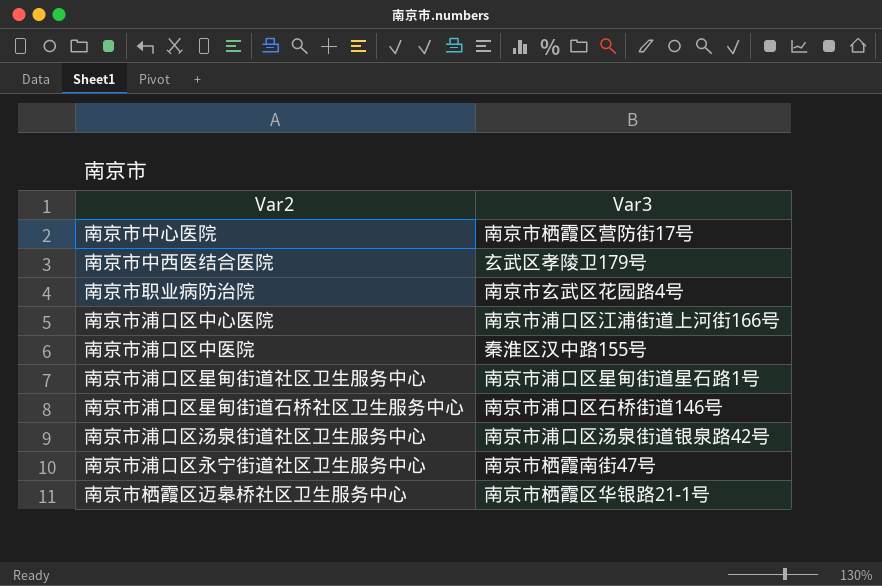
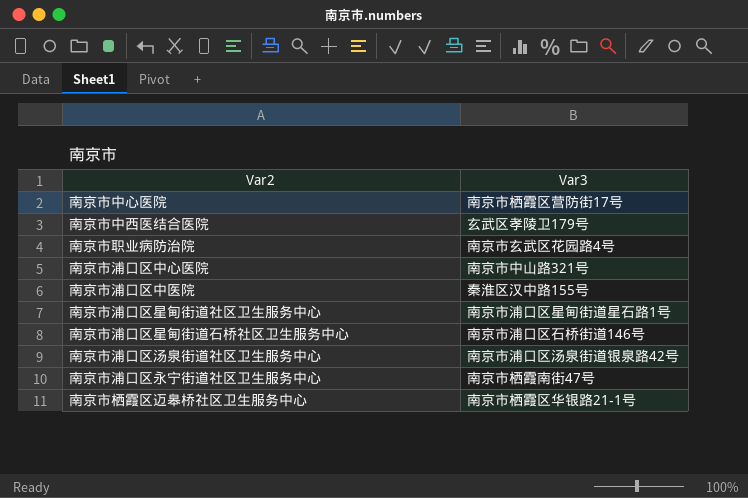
南京市浦口区中心医院 | Var3: 南京市浦口区江浦街道上河街166号 -> 南京市中山路321号

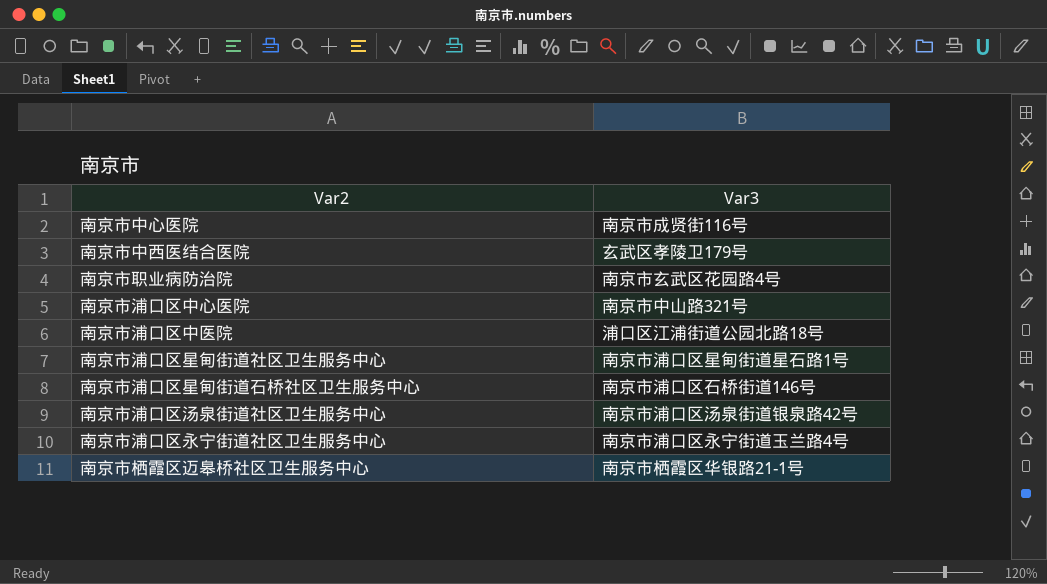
南京市中心医院 | Var3: 南京市栖霞区营防街17号 -> 南京市成贤街116号
南京市浦口区中医院 | Var3: 秦淮区汉中路155号 -> 浦口区江浦街道公园北路18号
南京市浦口区永宁街道社区卫生服务中心 | Var3: 南京市栖霞南街47号 -> 南京市浦口区永宁街道玉兰路4号

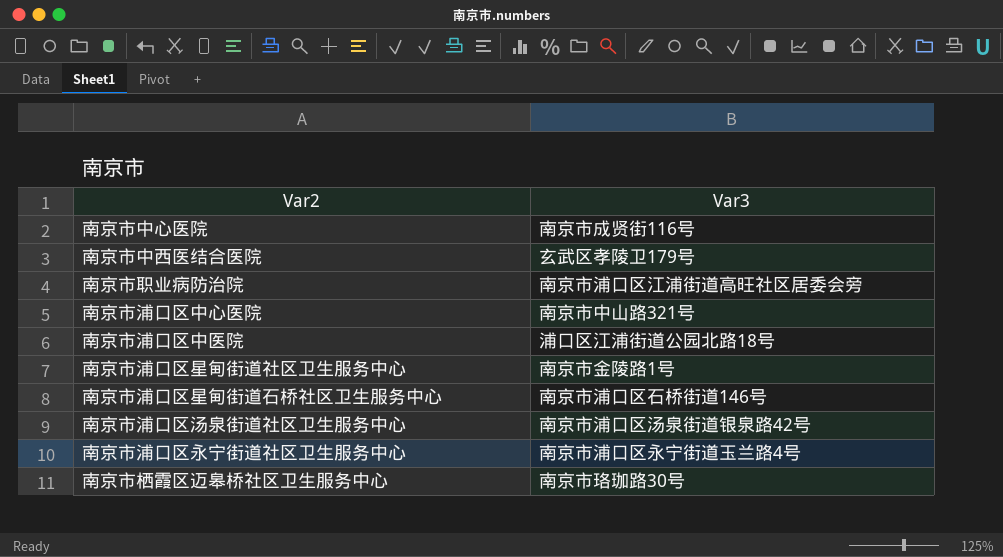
南京市职业病防治院 | Var3: 南京市玄武区花园路4号 -> 南京市浦口区江浦街道高旺社区居委会旁
南京市浦口区星甸街道社区卫生服务中心 | Var3: 南京市浦口区星甸街道星石路1号 -> 南京市金陵路1号
南京市栖霞区迈皋桥社区卫生服务中心 | Var3: 南京市栖霞区华银路21-1号 -> 南京市珞珈路30号

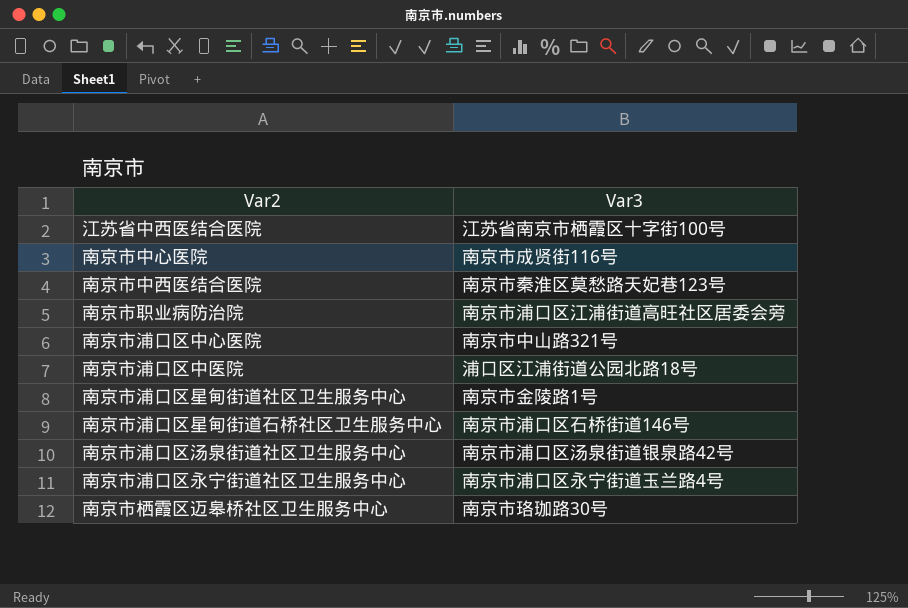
row 江苏省中西医结合医院: none -> 江苏省南京市栖霞区十字街100号
南京市中西医结合医院 | Var3: 玄武区孝陵卫179号 -> 南京市秦淮区莫愁路天妃巷123号

